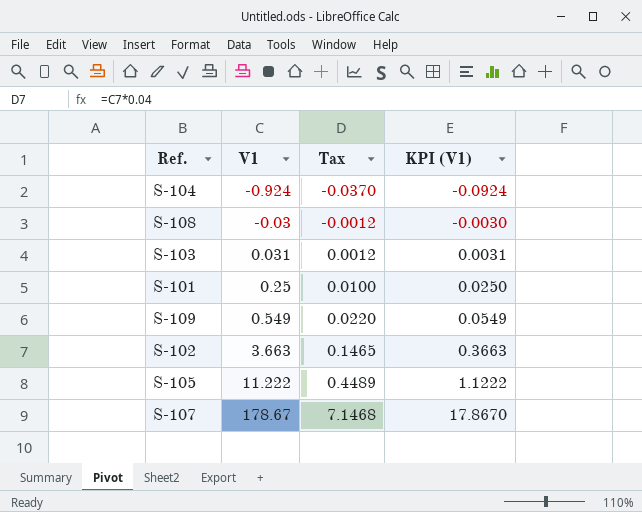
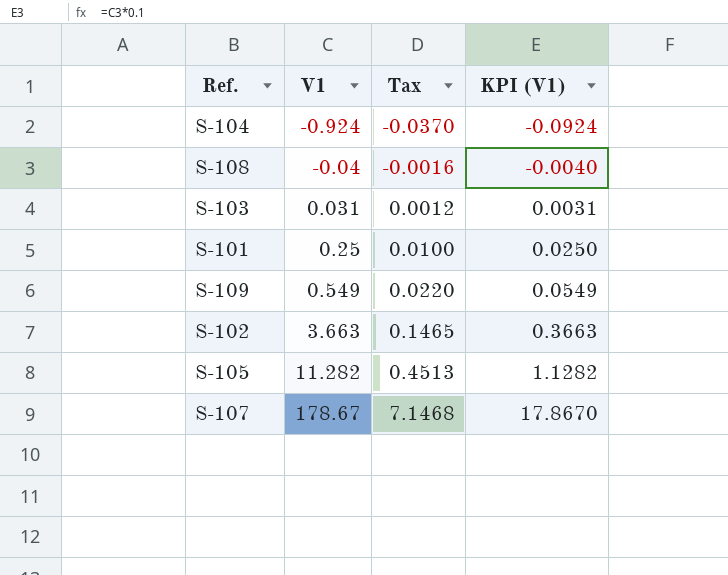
S-108 | V1: -0.03 -> -0.04
S-108 | Tax: -0.0012 -> -0.0016
S-108 | KPI (V1): -0.0030 -> -0.0040
S-105 | V1: 11.222 -> 11.282
S-105 | Tax: 0.4489 -> 0.4513
S-105 | KPI (V1): 1.1222 -> 1.1282

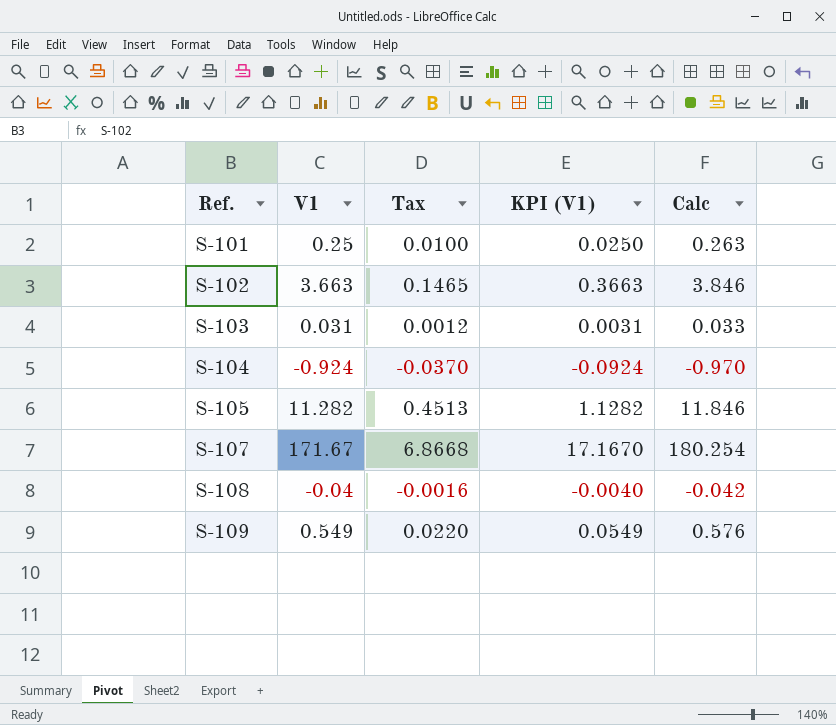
row order: V1 ascending -> Ref. ascending
column Calc | formula: none -> [V1] * 1.05
S-107 | V1: 178.67 -> 171.67
S-107 | Tax: 7.1468 -> 6.8668
S-107 | KPI (V1): 17.8670 -> 17.1670

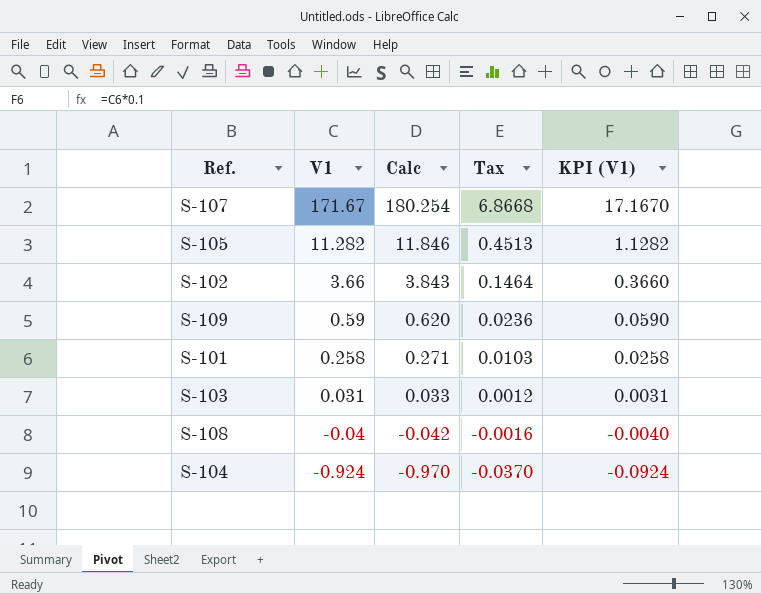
row order: Ref. ascending -> V1 descending
column Calc | position: 5 -> 3
S-102 | V1: 3.663 -> 3.66
S-102 | Calc: 3.846 -> 3.843
S-102 | Tax: 0.1465 -> 0.1464
S-102 | KPI (V1): 0.3663 -> 0.3660
S-109 | V1: 0.549 -> 0.59
S-109 | Calc: 0.576 -> 0.620
S-109 | Tax: 0.0220 -> 0.0236
S-109 | KPI (V1): 0.0549 -> 0.0590
S-101 | V1: 0.25 -> 0.258
S-101 | Calc: 0.263 -> 0.271
S-101 | Tax: 0.0100 -> 0.0103
S-101 | KPI (V1): 0.0250 -> 0.0258

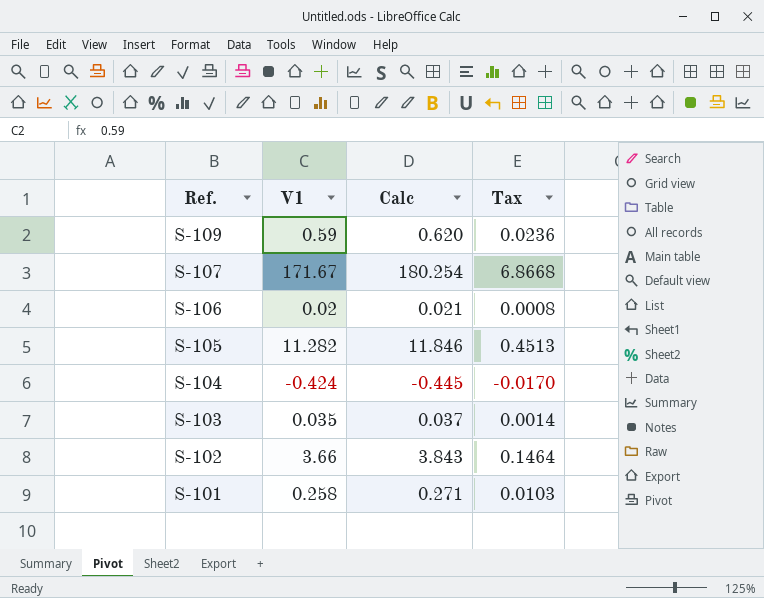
row order: V1 descending -> Ref. descending
column KPI (V1) | formula: [V1] * 0.1 -> none
row S-108: -0.04 | -0.042 | -0.0016 | -0.0040 -> none
row S-106: none -> 0.02 | 0.021 | 0.0008
S-104 | V1: -0.924 -> -0.424
S-104 | Calc: -0.970 -> -0.445
S-104 | Tax: -0.0370 -> -0.0170
S-103 | V1: 0.031 -> 0.035
S-103 | Calc: 0.033 -> 0.037
S-103 | Tax: 0.0012 -> 0.0014

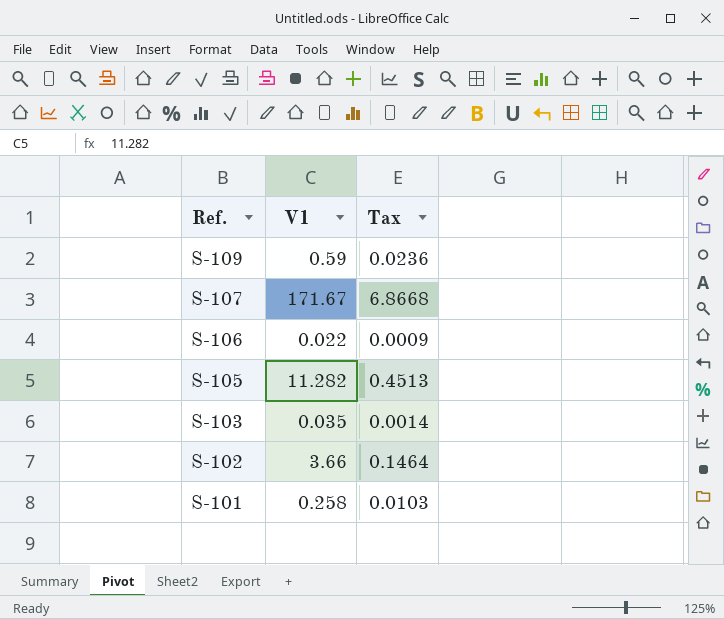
column Calc | formula: [V1] * 1.05 -> none
row S-104: -0.424 | -0.445 | -0.0170 -> none
S-106 | V1: 0.02 -> 0.022
S-106 | Tax: 0.0008 -> 0.0009

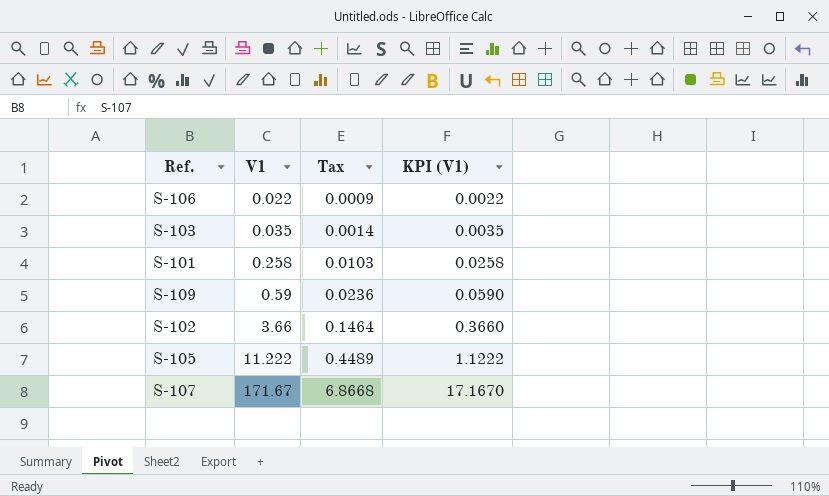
row order: Ref. descending -> V1 ascending
column KPI (V1) | formula: none -> [V1] * 0.1
S-105 | V1: 11.282 -> 11.222
S-105 | Tax: 0.4513 -> 0.4489

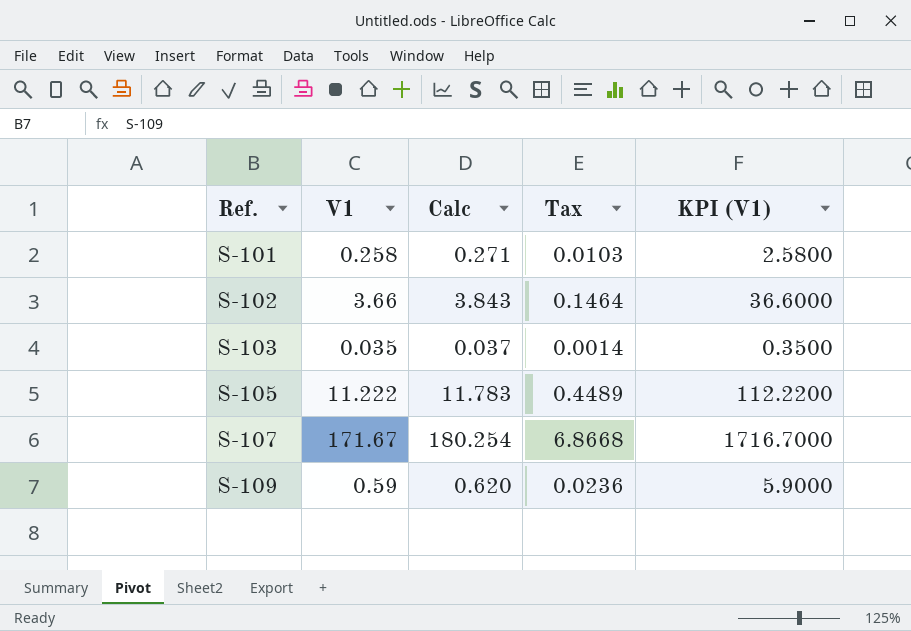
row order: V1 ascending -> Ref. ascending
column Calc | formula: none -> [V1] * 1.05
column KPI (V1) | formula: [V1] * 0.1 -> [V1] * 10
row S-106: 0.022 | 0.0009 | 0.0022 -> none

